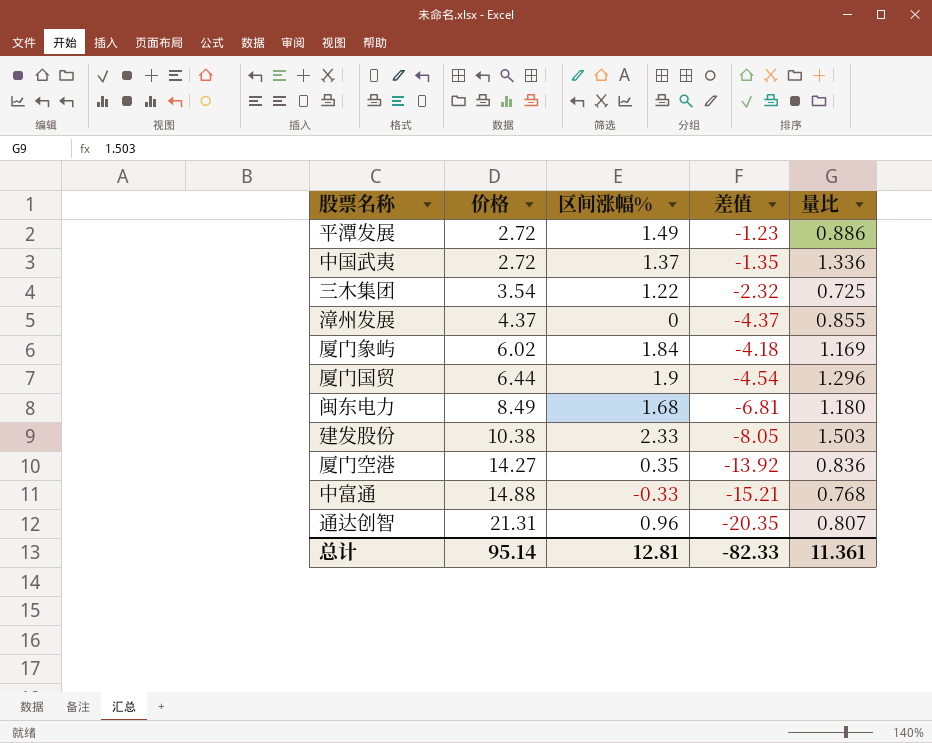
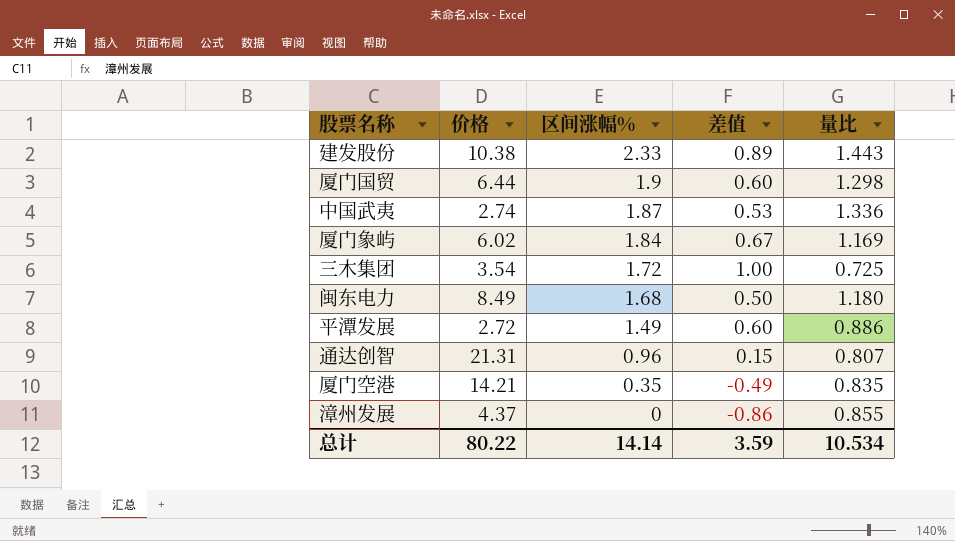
row order: 价格 ascending -> 区间涨幅% descending
column 差值 | formula: [区间涨幅%] - [价格] -> [区间涨幅%] - [量比]
row 中富通: 14.88 | -0.33 | -15.21 | 0.768 -> none
建发股份 | 量比: 1.503 -> 1.443
厦门国贸 | 量比: 1.296 -> 1.298
中国武夷 | 价格: 2.72 -> 2.74
中国武夷 | 区间涨幅%: 1.37 -> 1.87
三木集团 | 区间涨幅%: 1.22 -> 1.72
厦门空港 | 价格: 14.27 -> 14.21
厦门空港 | 量比: 0.836 -> 0.835
总计 | 价格: 95.14 -> 80.22
总计 | 区间涨幅%: 12.81 -> 14.14
总计 | 差值: -82.33 -> 3.59
总计 | 量比: 11.361 -> 10.534

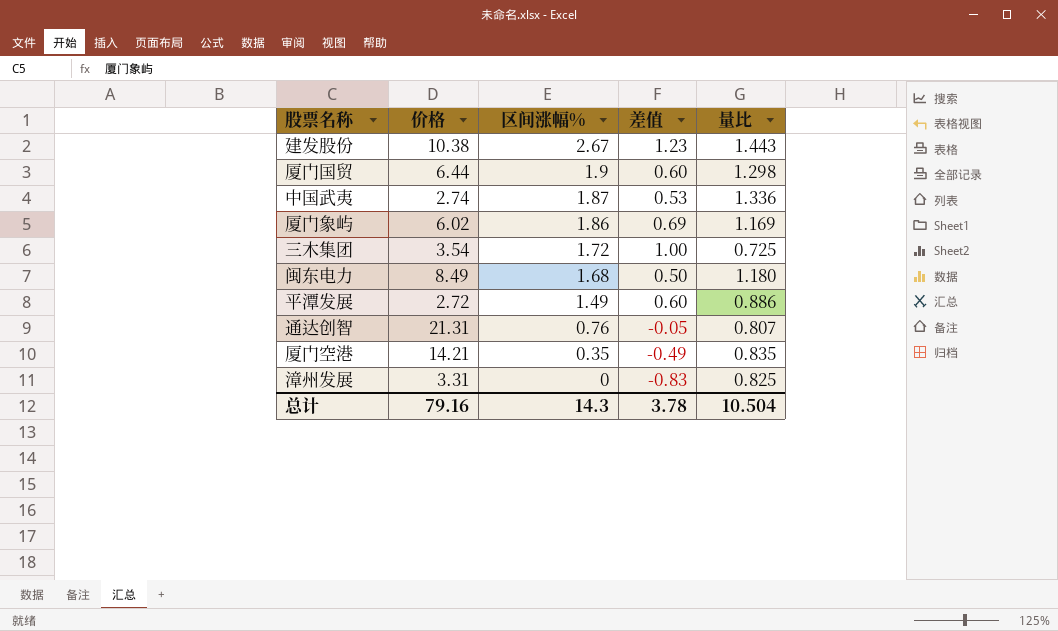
建发股份 | 区间涨幅%: 2.33 -> 2.67
建发股份 | 差值: 0.89 -> 1.23
厦门象屿 | 区间涨幅%: 1.84 -> 1.86
厦门象屿 | 差值: 0.67 -> 0.69
通达创智 | 区间涨幅%: 0.96 -> 0.76
通达创智 | 差值: 0.15 -> -0.05
漳州发展 | 价格: 4.37 -> 3.31
漳州发展 | 差值: -0.86 -> -0.83
漳州发展 | 量比: 0.855 -> 0.825
总计 | 价格: 80.22 -> 79.16
总计 | 区间涨幅%: 14.14 -> 14.3
总计 | 差值: 3.59 -> 3.78
总计 | 量比: 10.534 -> 10.504

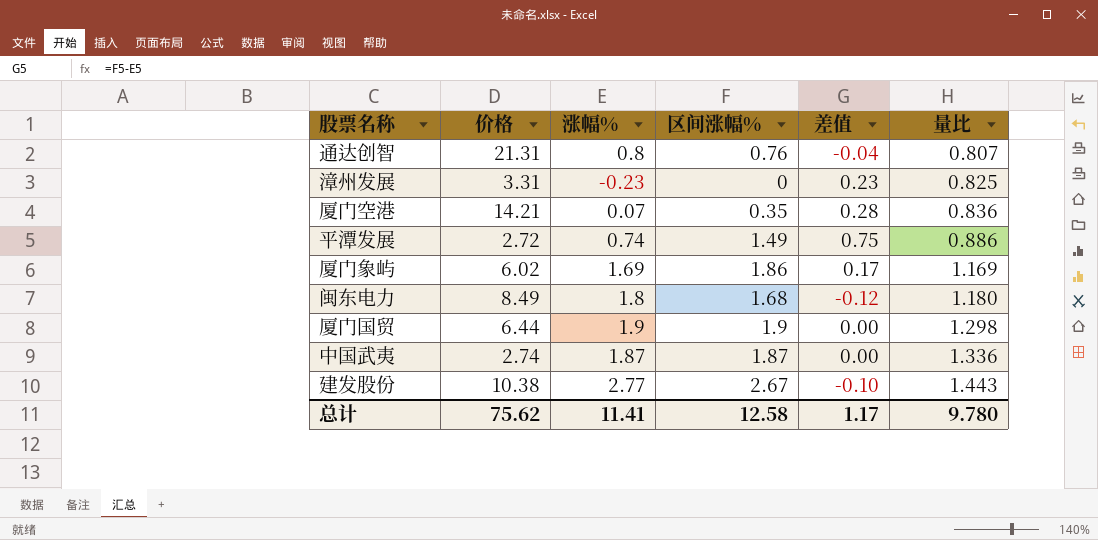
row order: 区间涨幅% descending -> 量比 ascending
column 涨幅% | position: none -> 3
column 差值 | formula: [区间涨幅%] - [量比] -> [区间涨幅%] - [涨幅%]
row 三木集团: 3.54 | 1.72 | 1.00 | 0.725 -> none
厦门空港 | 量比: 0.835 -> 0.836
总计 | 价格: 79.16 -> 75.62
总计 | 区间涨幅%: 14.3 -> 12.58
总计 | 差值: 3.78 -> 1.17
总计 | 量比: 10.504 -> 9.780

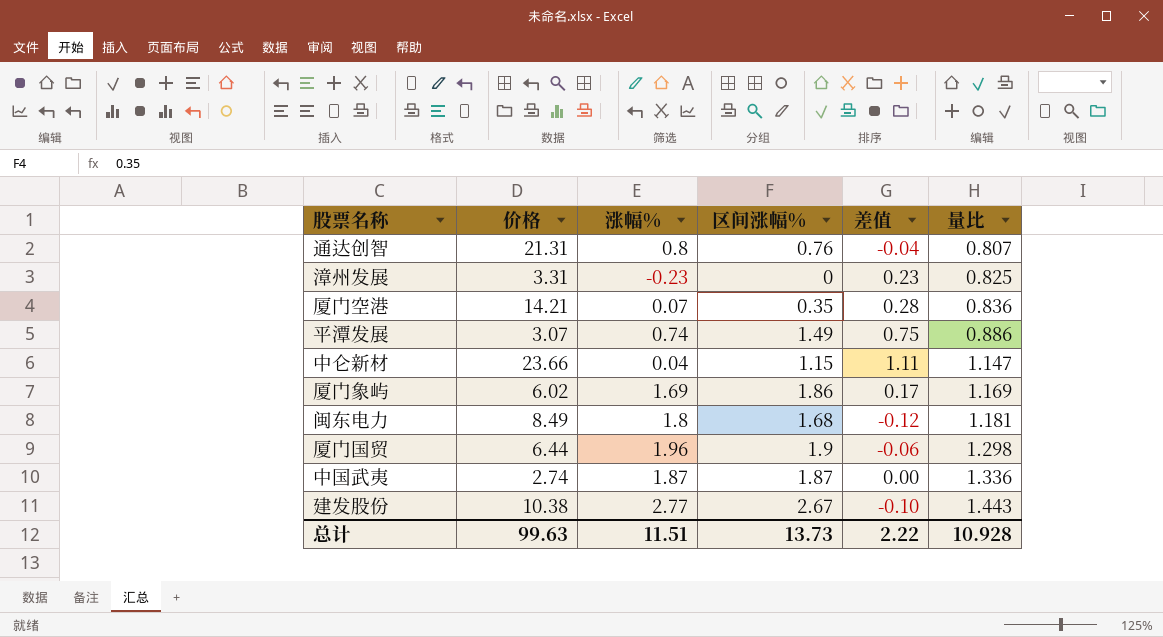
平潭发展 | 价格: 2.72 -> 3.07
row 中仑新材: none -> 23.66 | 0.04 | 1.15 | 1.11 | 1.147
闽东电力 | 量比: 1.180 -> 1.181
厦门国贸 | 涨幅%: 1.9 -> 1.96
厦门国贸 | 差值: 0.00 -> -0.06
总计 | 价格: 75.62 -> 99.63
总计 | 涨幅%: 11.41 -> 11.51
总计 | 区间涨幅%: 12.58 -> 13.73
总计 | 差值: 1.17 -> 2.22
总计 | 量比: 9.780 -> 10.928

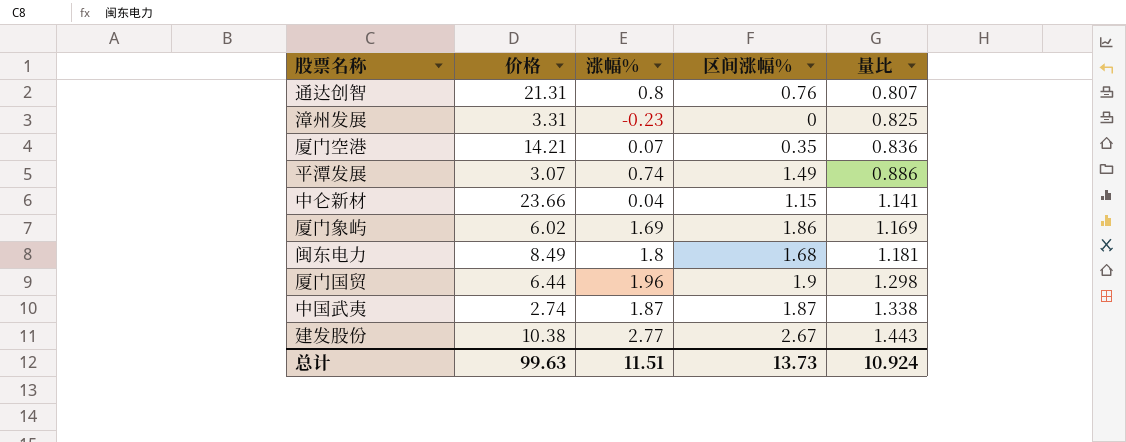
column 差值 | formula: [区间涨幅%] - [涨幅%] -> none
中仑新材 | 量比: 1.147 -> 1.141
中国武夷 | 量比: 1.336 -> 1.338
总计 | 量比: 10.928 -> 10.924

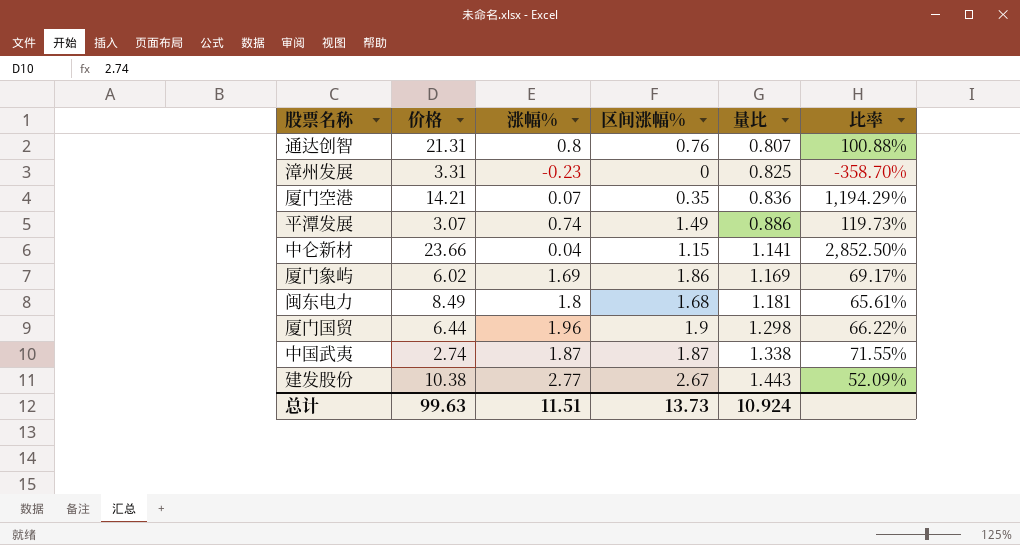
column 比率 | formula: none -> [量比] / [涨幅%]

